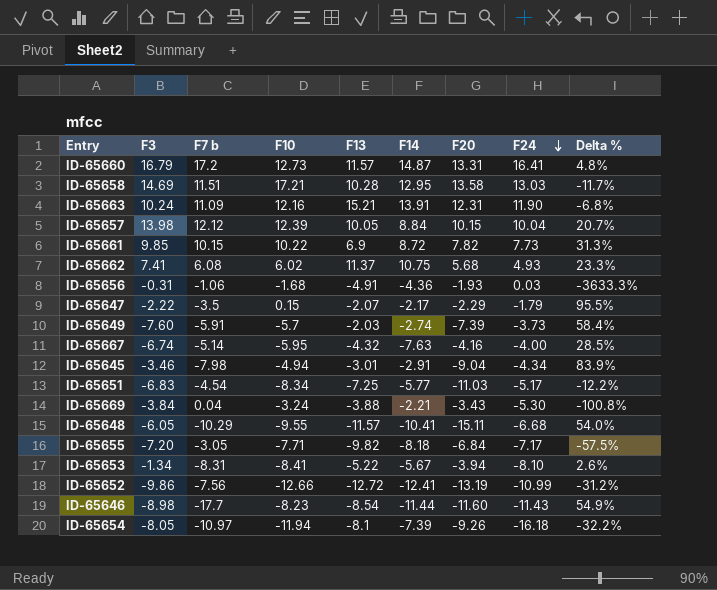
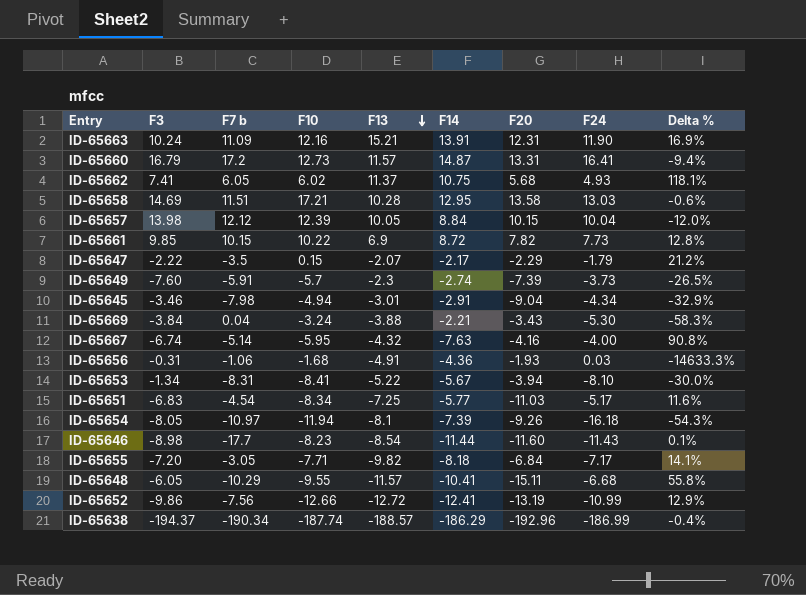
row order: F24 descending -> F13 descending
column Delta % | formula: ([F7 b] - [F24]) / [F24] -> ([F14] - [F24]) / [F24]
ID-65662 | F7 b: 6.08 -> 6.05
ID-65649 | F13: -2.03 -> -2.3
row ID-65638: none -> -194.37 | -190.34 | -187.74 | -188.57 | -186.29 | -192.96 | -186.99 | -0.4%

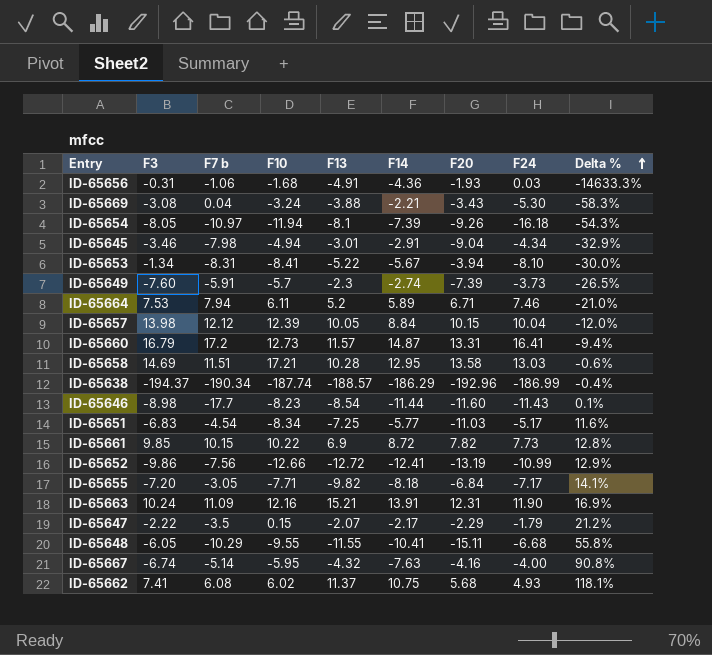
row order: F13 descending -> Delta % ascending
ID-65669 | F3: -3.84 -> -3.08
row ID-65664: none -> 7.53 | 7.94 | 6.11 | 5.2 | 5.89 | 6.71 | 7.46 | -21.0%
ID-65648 | F13: -11.57 -> -11.55
ID-65662 | F7 b: 6.05 -> 6.08

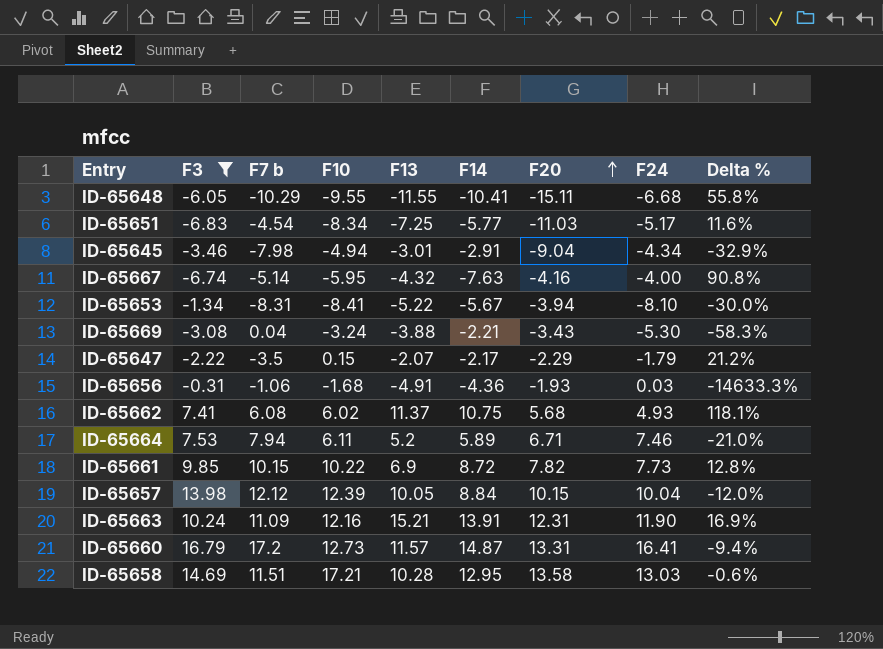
filter: none -> F3 >= -6.83
row order: Delta % ascending -> F20 ascending

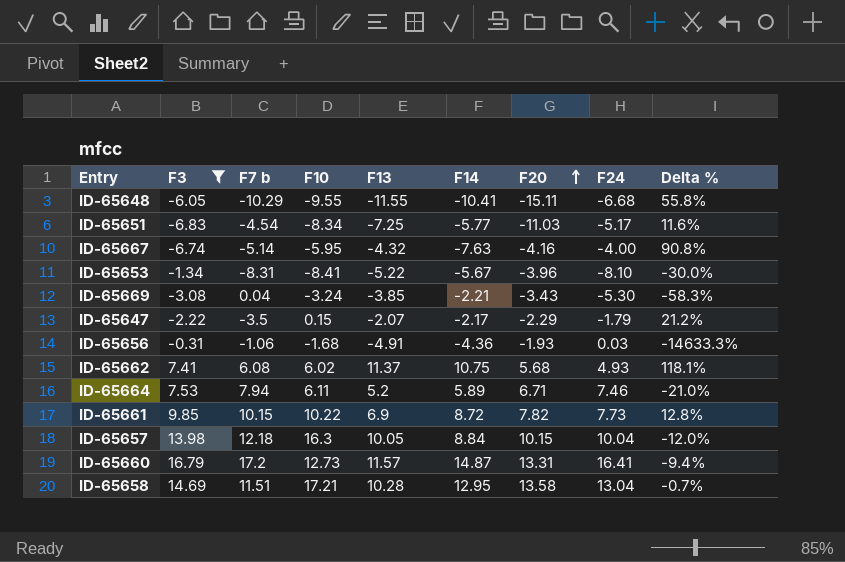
row ID-65645: -3.46 | -7.98 | -4.94 | -3.01 | -2.91 | -9.04 | -4.34 | -32.9% -> none
row ID-65663: 10.24 | 11.09 | 12.16 | 15.21 | 13.91 | 12.31 | 11.90 | 16.9% -> none
ID-65653 | F20: -3.94 -> -3.96
ID-65669 | F13: -3.88 -> -3.85
ID-65657 | F7 b: 12.12 -> 12.18
ID-65657 | F10: 12.39 -> 16.3
ID-65658 | F24: 13.03 -> 13.04
ID-65658 | Delta %: -0.6% -> -0.7%

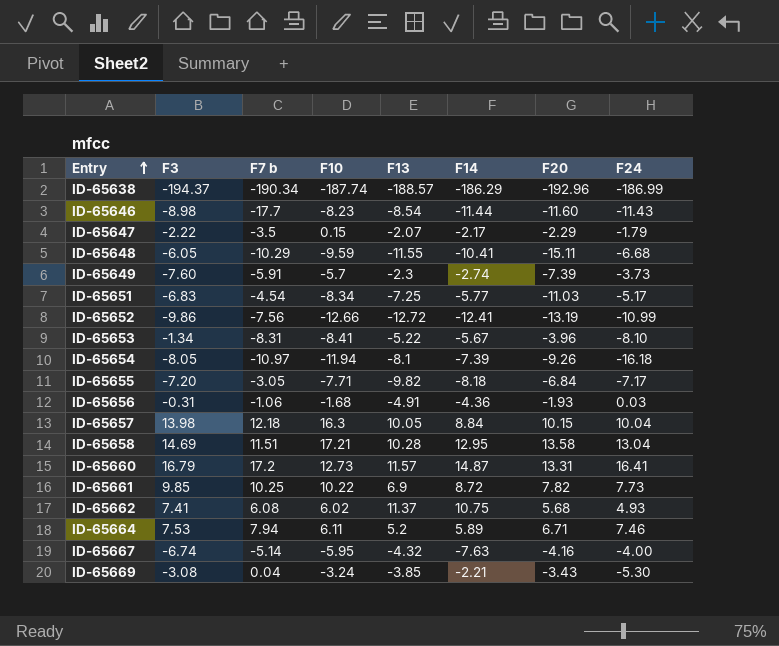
filter: F3 >= -6.83 -> none
row order: F20 ascending -> Entry ascending
column Delta % | formula: ([F14] - [F24]) / [F24] -> none
ID-65648 | F10: -9.55 -> -9.59
ID-65661 | F7 b: 10.15 -> 10.25

